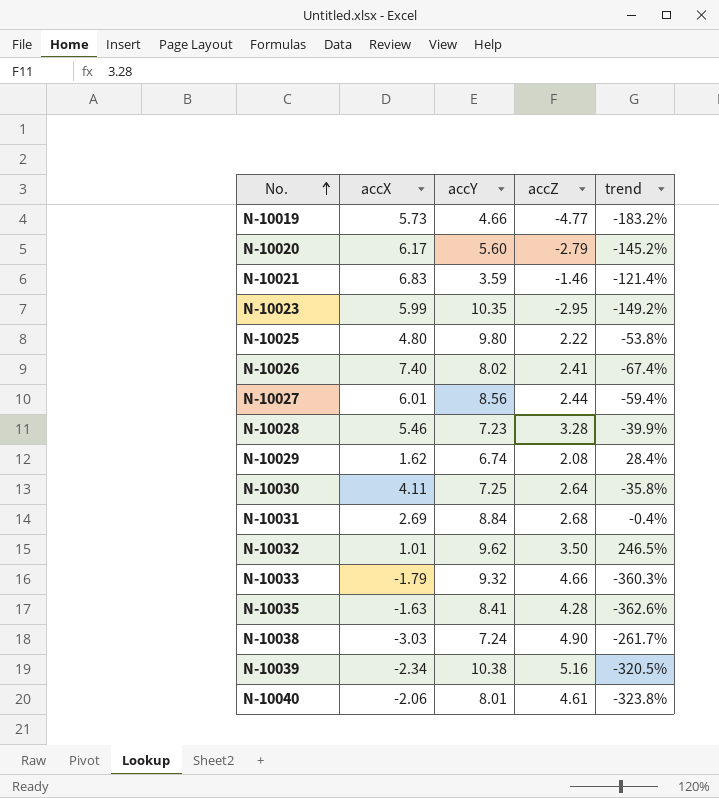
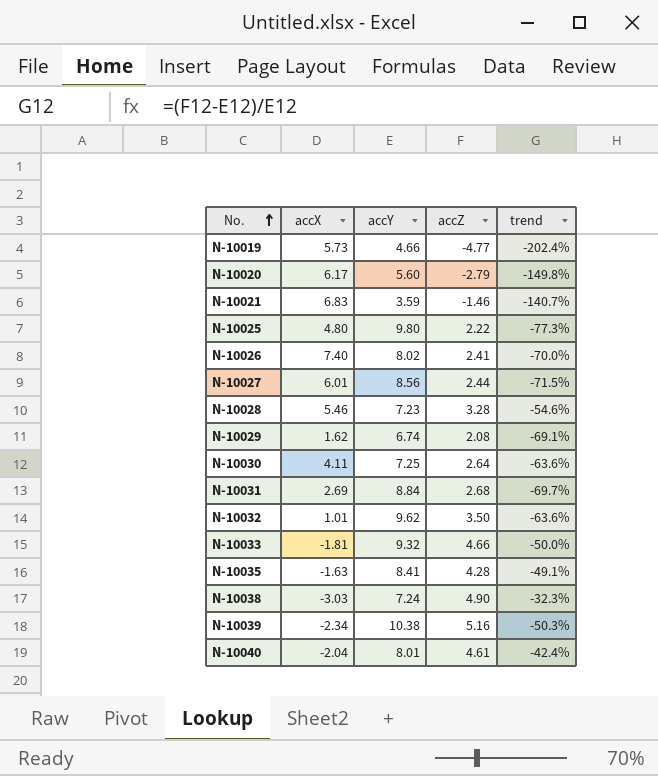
column trend | formula: ([accZ] - [accX]) / [accX] -> ([accZ] - [accY]) / [accY]
row N-10023: 5.99 | 10.35 | -2.95 | -149.2% -> none
N-10033 | accX: -1.79 -> -1.81
N-10040 | accX: -2.06 -> -2.04

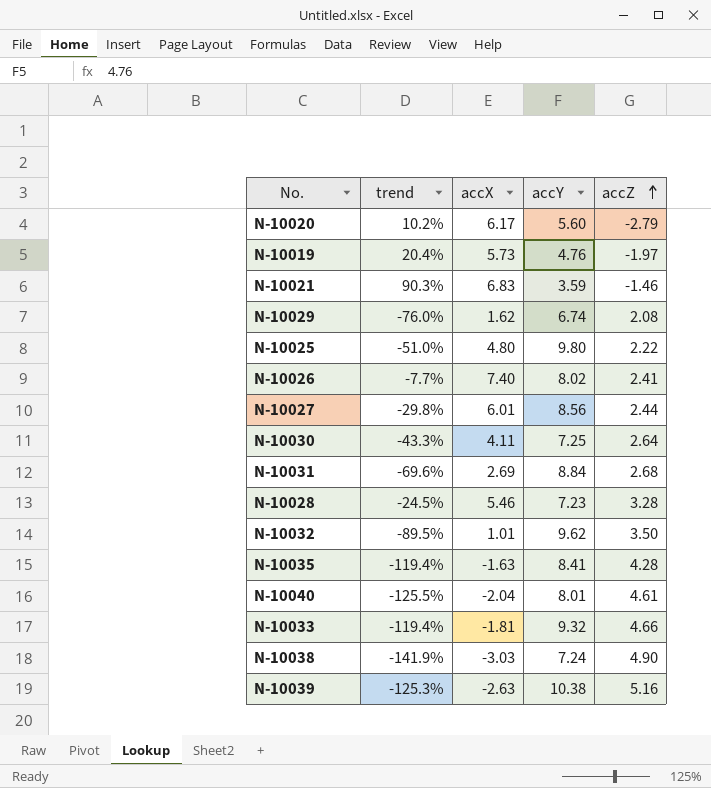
row order: No. ascending -> accZ ascending
column trend | formula: ([accZ] - [accY]) / [accY] -> ([accX] - [accY]) / [accY]
column trend | position: 5 -> 2
N-10019 | accY: 4.66 -> 4.76
N-10019 | accZ: -4.77 -> -1.97
N-10039 | accX: -2.34 -> -2.63

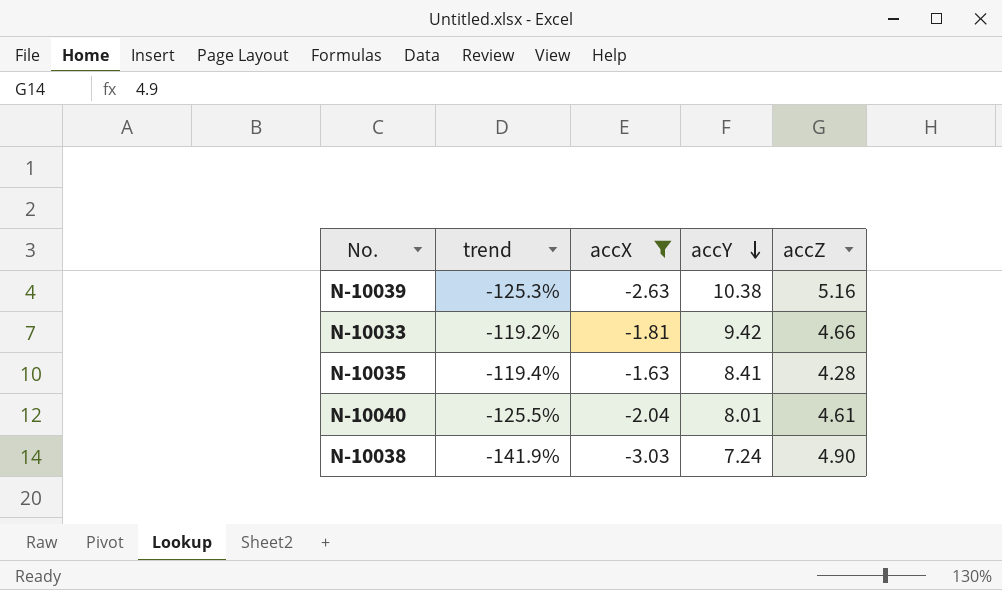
filter: none -> accX <= -1.63
row order: accZ ascending -> accY descending
N-10033 | trend: -119.4% -> -119.2%
N-10033 | accY: 9.32 -> 9.42

